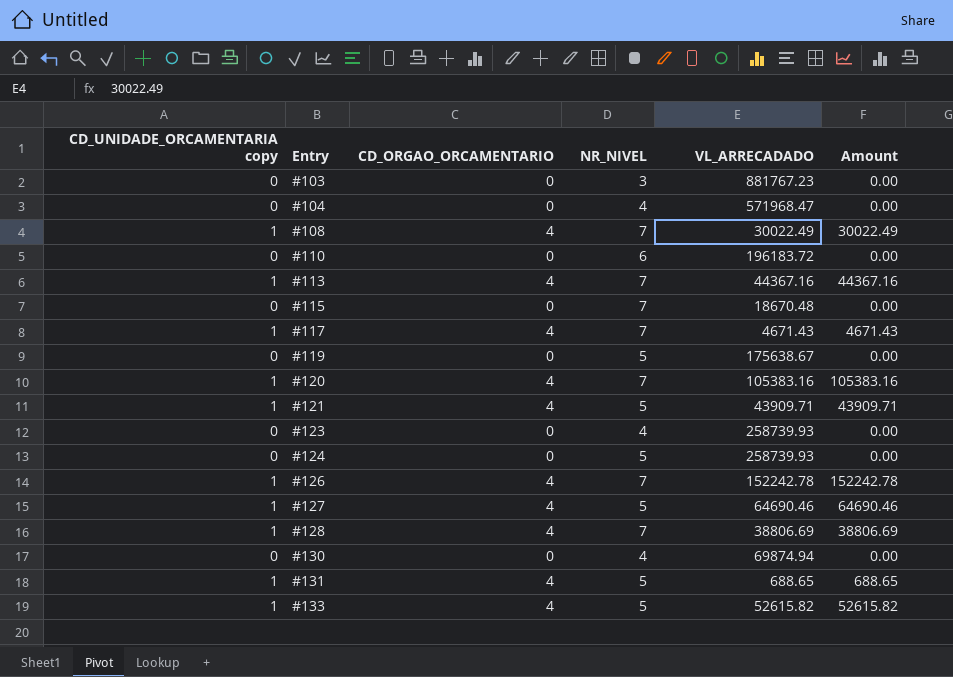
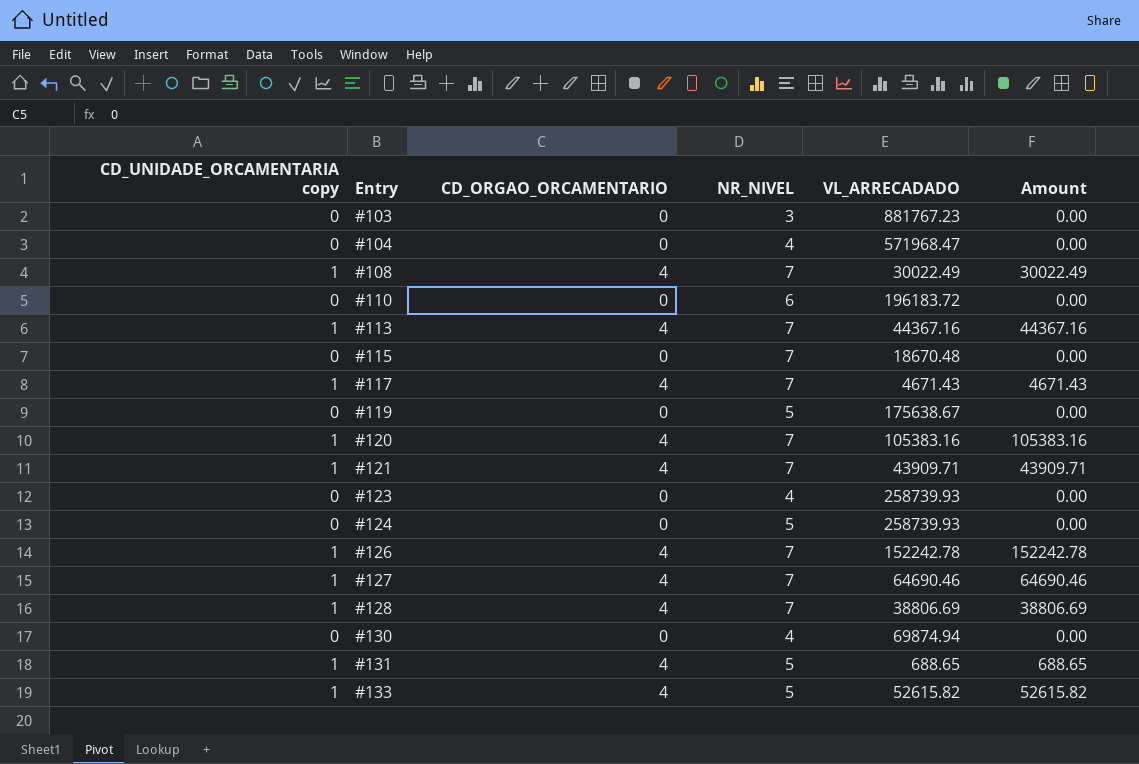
#121 | NR_NIVEL: 5 -> 7
#127 | NR_NIVEL: 5 -> 7

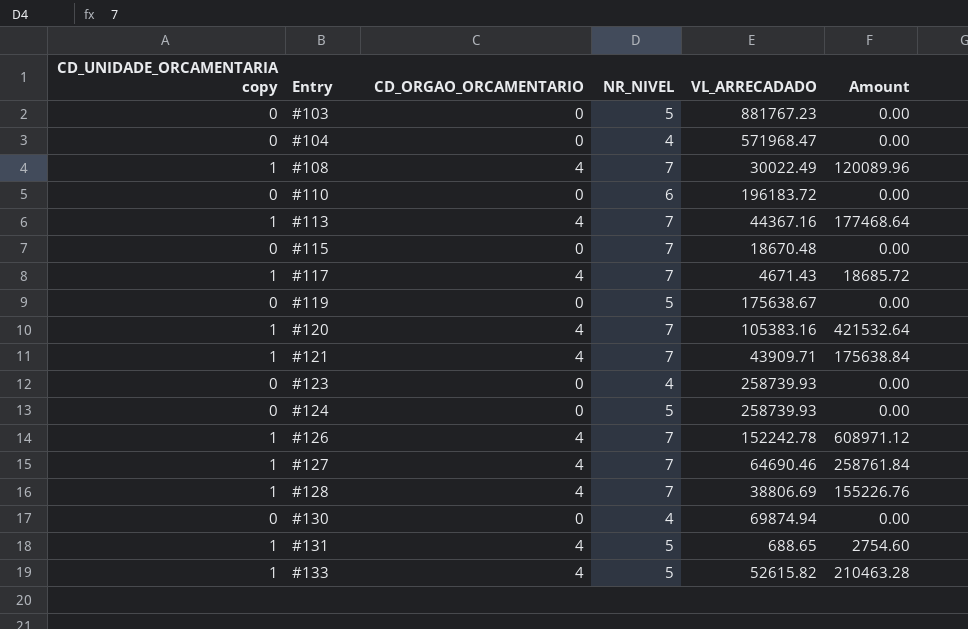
column Amount | formula: [CD_UNIDADE_ORCAMENTARIA copy] * [VL_ARRECADADO] -> [CD_ORGAO_ORCAMENTARIO] * [VL_ARRECADADO]
#103 | NR_NIVEL: 3 -> 5

